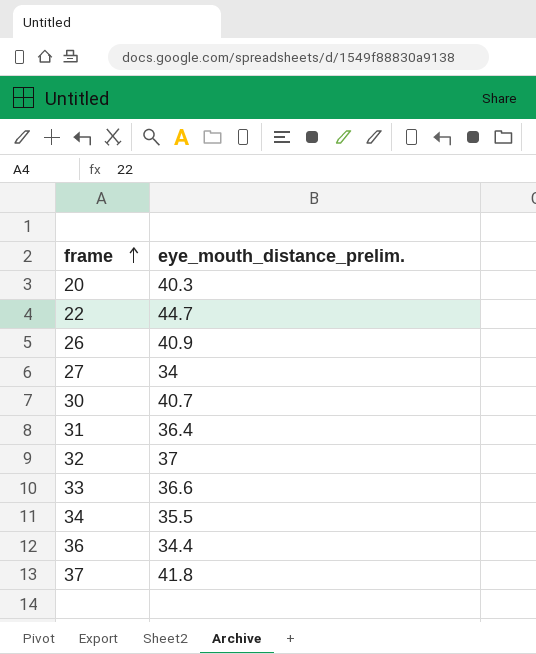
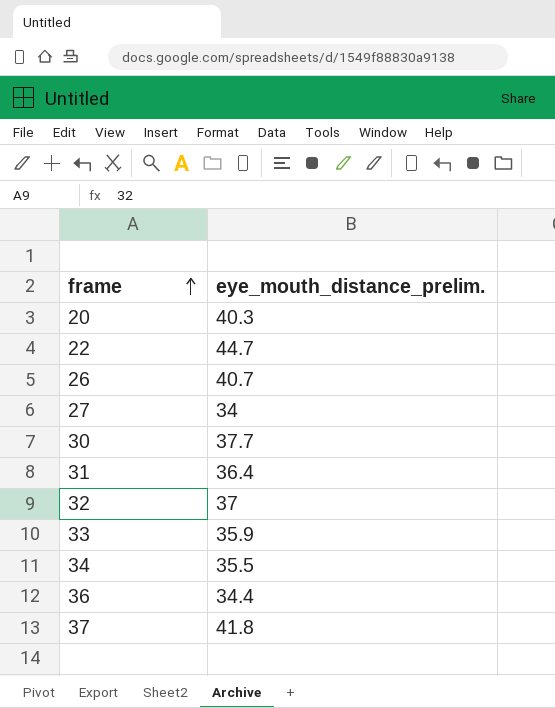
26 | eye_mouth_distance_prelim.: 40.9 -> 40.7
30 | eye_mouth_distance_prelim.: 40.7 -> 37.7
33 | eye_mouth_distance_prelim.: 36.6 -> 35.9

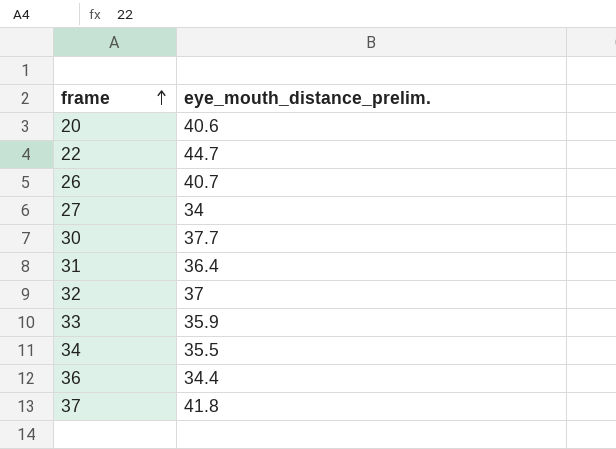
20 | eye_mouth_distance_prelim.: 40.3 -> 40.6

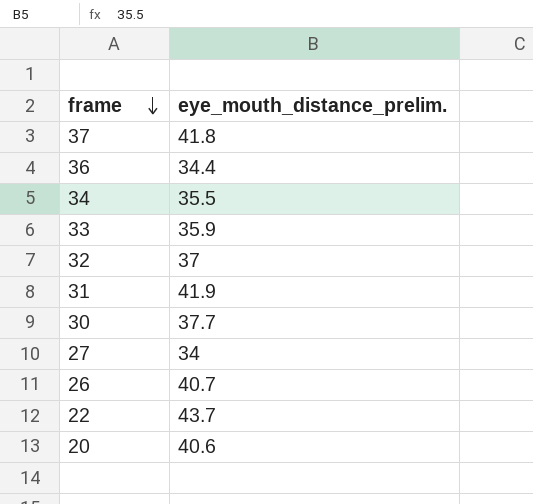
row order: frame ascending -> frame descending
31 | eye_mouth_distance_prelim.: 36.4 -> 41.9
22 | eye_mouth_distance_prelim.: 44.7 -> 43.7

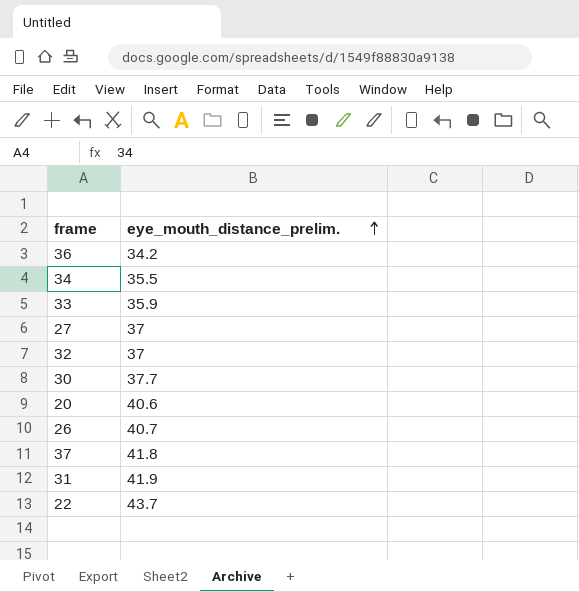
row order: frame descending -> eye_mouth_distance_prelim. ascending
36 | eye_mouth_distance_prelim.: 34.4 -> 34.2
27 | eye_mouth_distance_prelim.: 34 -> 37

